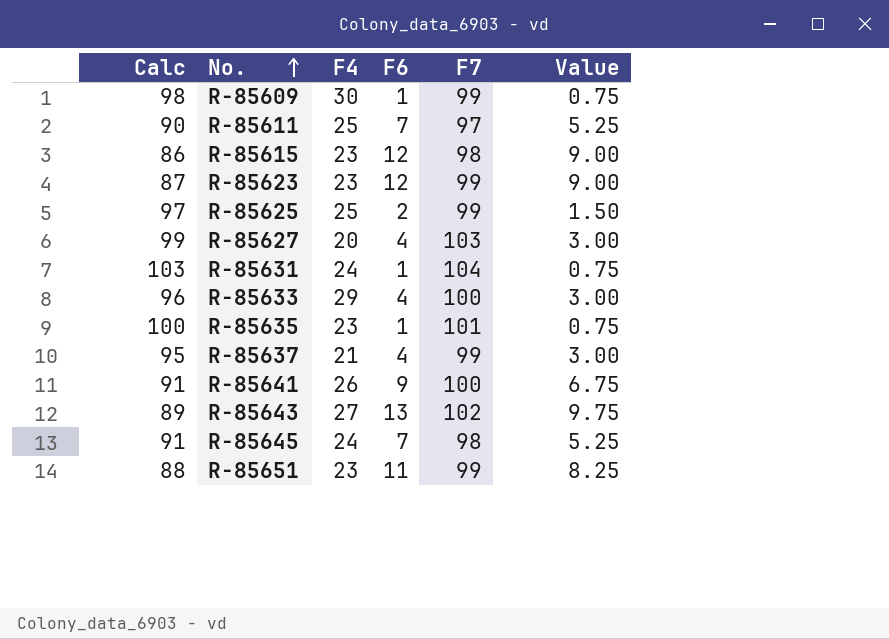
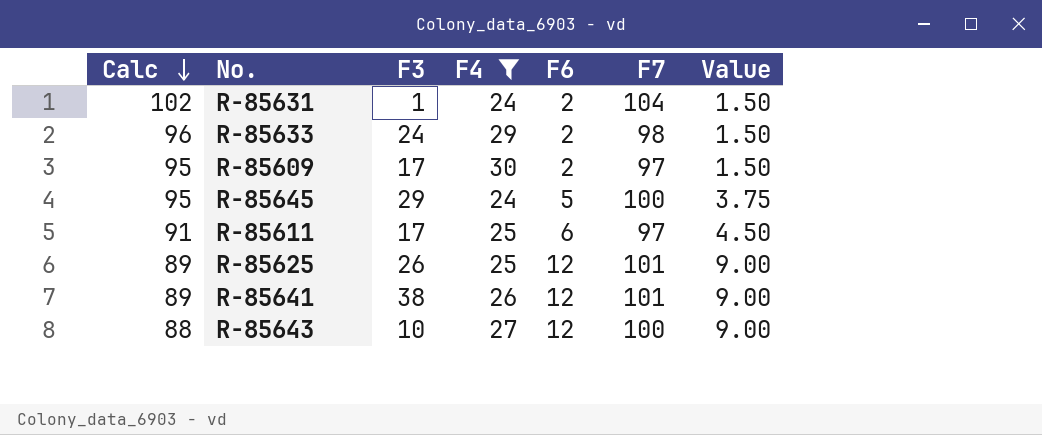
filter: none -> F4 >= 24
row order: No. ascending -> Calc descending
column F3 | position: none -> 3
R-85631 | Calc: 103 -> 102
R-85631 | F6: 1 -> 2
R-85631 | Value: 0.75 -> 1.50
R-85633 | F6: 4 -> 2
R-85633 | F7: 100 -> 98
R-85633 | Value: 3.00 -> 1.50
R-85609 | Calc: 98 -> 95
R-85609 | F6: 1 -> 2
R-85609 | F7: 99 -> 97
R-85609 | Value: 0.75 -> 1.50
R-85645 | Calc: 91 -> 95
R-85645 | F6: 7 -> 5
R-85645 | F7: 98 -> 100
R-85645 | Value: 5.25 -> 3.75
R-85611 | Calc: 90 -> 91
R-85611 | F6: 7 -> 6
R-85611 | Value: 5.25 -> 4.50
R-85625 | Calc: 97 -> 89
R-85625 | F6: 2 -> 12
R-85625 | F7: 99 -> 101
R-85625 | Value: 1.50 -> 9.00
R-85641 | Calc: 91 -> 89
R-85641 | F6: 9 -> 12
R-85641 | F7: 100 -> 101
R-85641 | Value: 6.75 -> 9.00
R-85643 | Calc: 89 -> 88
R-85643 | F6: 13 -> 12
R-85643 | F7: 102 -> 100
R-85643 | Value: 9.75 -> 9.00

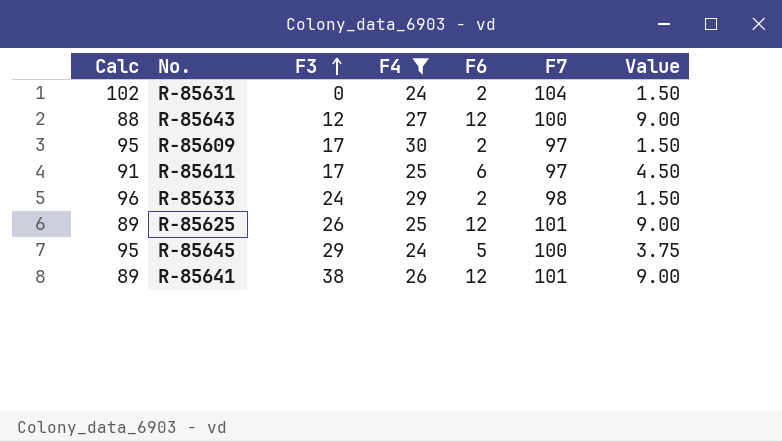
row order: Calc descending -> F3 ascending
R-85631 | F3: 1 -> 0
R-85643 | F3: 10 -> 12

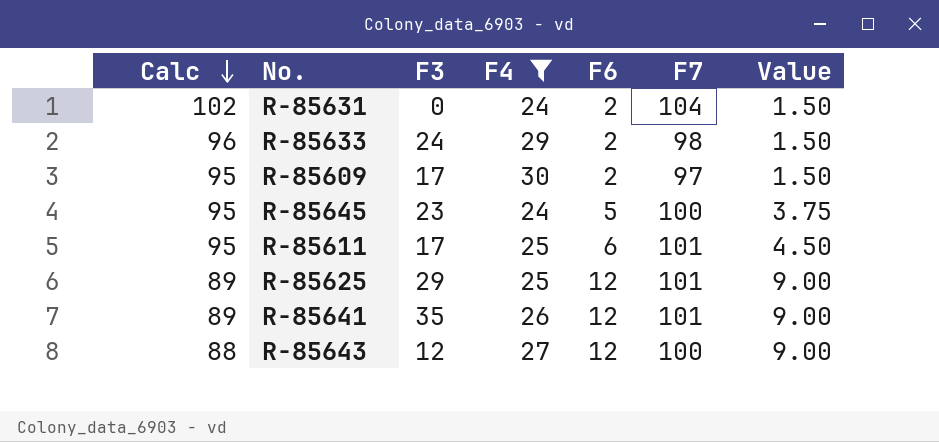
row order: F3 ascending -> Calc descending
R-85645 | F3: 29 -> 23
R-85611 | Calc: 91 -> 95
R-85611 | F7: 97 -> 101
R-85625 | F3: 26 -> 29
R-85641 | F3: 38 -> 35

